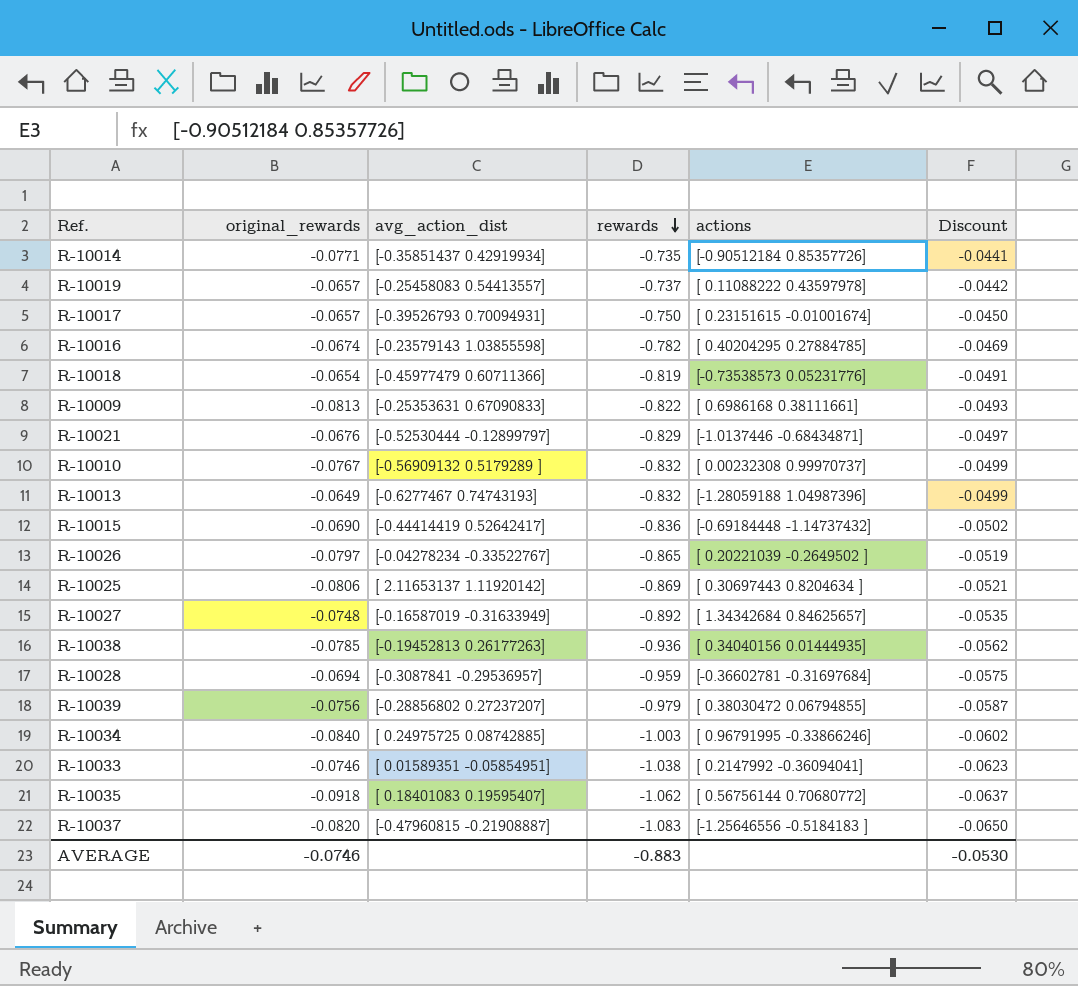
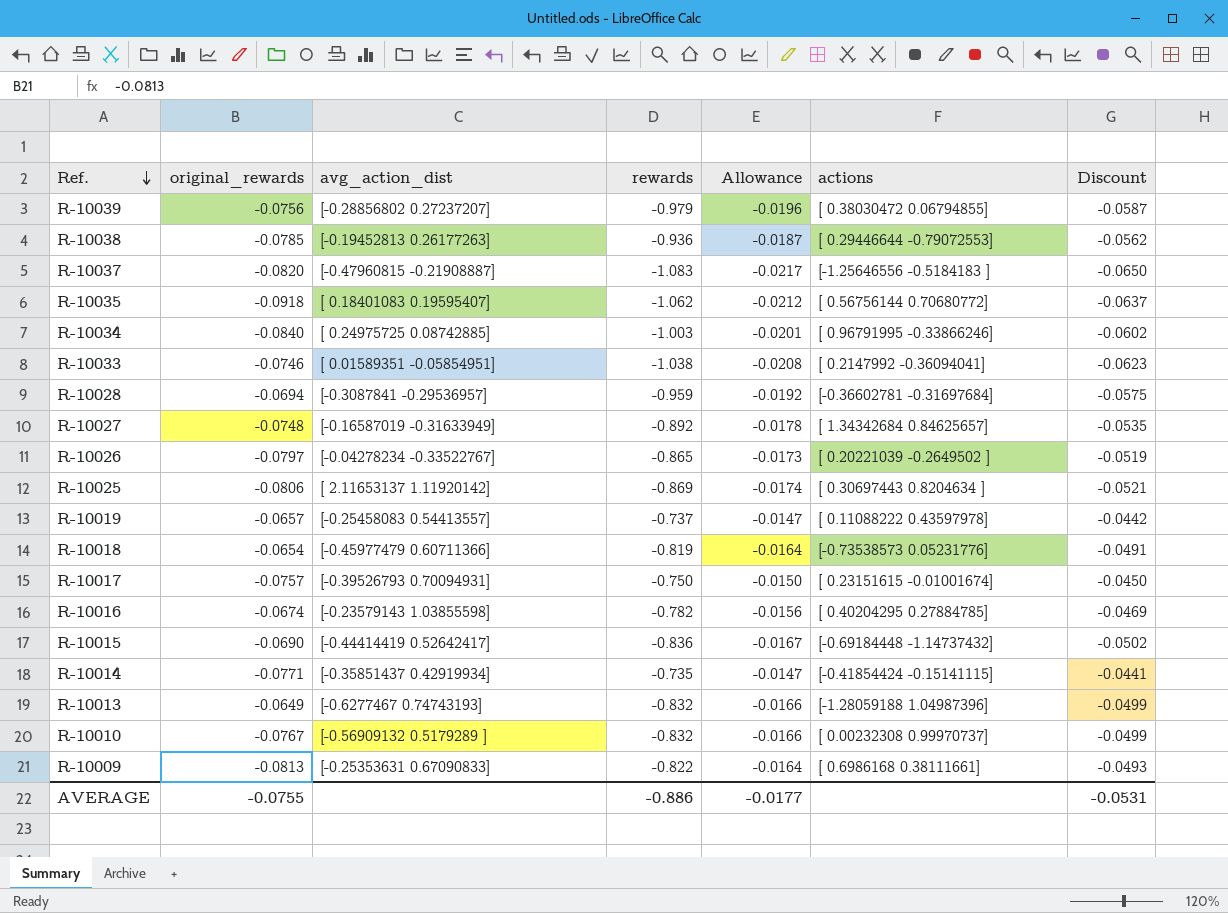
row order: rewards descending -> Ref. descending
column Allowance | formula: none -> [rewards] * 0.02
row R-10021: -0.0676 | [-0.52530444 -0.12899797] | -0.829 | [-1.0137446 -0.68434871] | -0.0497 -> none
R-10038 | actions: [ 0.34040156 0.01444935] -> [ 0.29446644 -0.79072553]
R-10017 | original_rewards: -0.0657 -> -0.0757
R-10014 | actions: [-0.90512184 0.85357726] -> [-0.41854424 -0.15141115]
AVERAGE | original_rewards: -0.0746 -> -0.0755
AVERAGE | rewards: -0.883 -> -0.886
AVERAGE | Discount: -0.0530 -> -0.0531

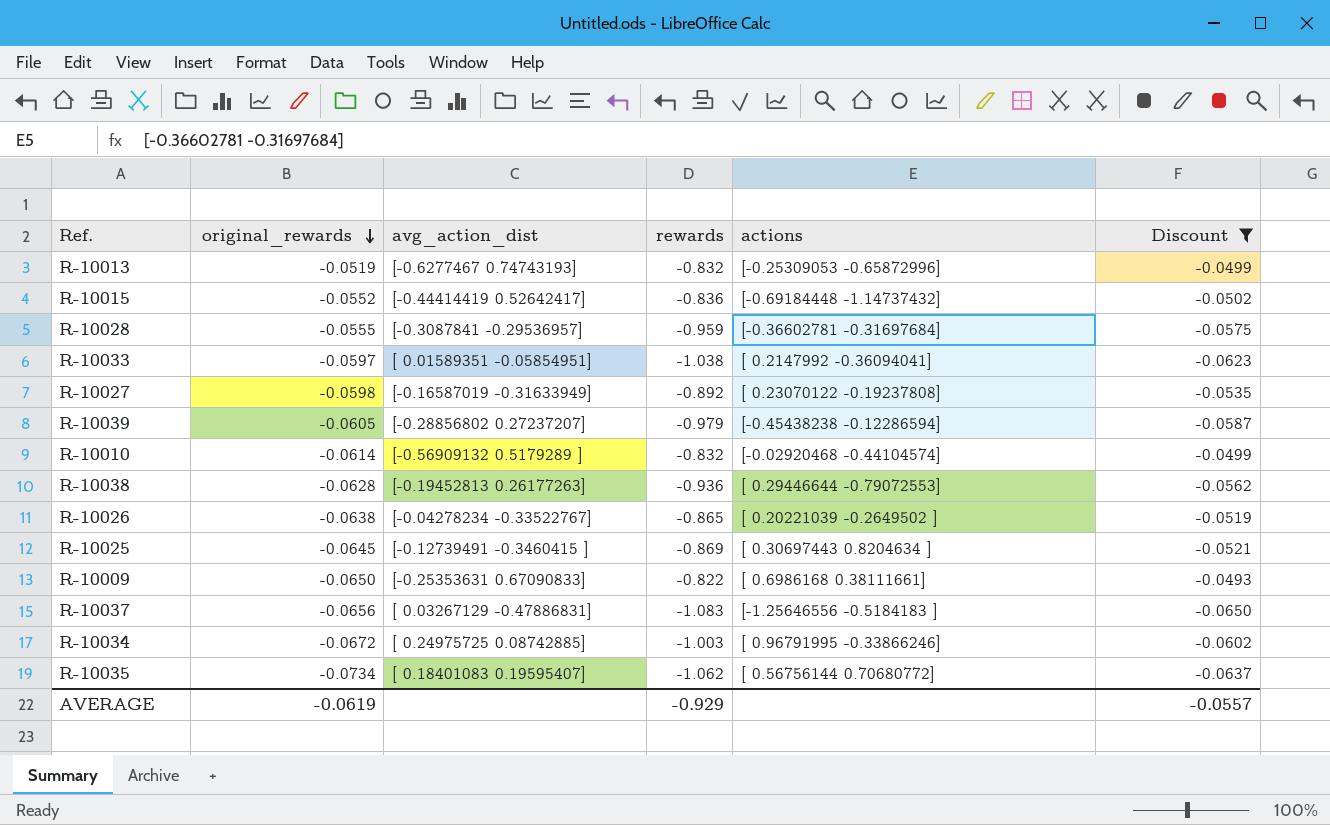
filter: none -> Discount <= -0.0493
row order: Ref. descending -> original_rewards descending
column Allowance | formula: [rewards] * 0.02 -> none
R-10013 | original_rewards: -0.0649 -> -0.0519
R-10013 | actions: [-1.28059188 1.04987396] -> [-0.25309053 -0.65872996]
R-10015 | original_rewards: -0.0690 -> -0.0552
R-10028 | original_rewards: -0.0694 -> -0.0555
R-10033 | original_rewards: -0.0746 -> -0.0597
R-10027 | original_rewards: -0.0748 -> -0.0598
R-10027 | actions: [ 1.34342684 0.84625657] -> [ 0.23070122 -0.19237808]
R-10039 | original_rewards: -0.0756 -> -0.0605
R-10039 | actions: [ 0.38030472 0.06794855] -> [-0.45438238 -0.12286594]
R-10010 | original_rewards: -0.0767 -> -0.0614
R-10010 | actions: [ 0.00232308 0.99970737] -> [-0.02920468 -0.44104574]
R-10038 | original_rewards: -0.0785 -> -0.0628
R-10026 | original_rewards: -0.0797 -> -0.0638
R-10025 | original_rewards: -0.0806 -> -0.0645
R-10025 | avg_action_dist: [ 2.11653137 1.11920142] -> [-0.12739491 -0.3460415 ]
R-10009 | original_rewards: -0.0813 -> -0.0650
R-10037 | original_rewards: -0.0820 -> -0.0656
R-10037 | avg_action_dist: [-0.47960815 -0.21908887] -> [ 0.03267129 -0.47886831]
R-10034 | original_rewards: -0.0840 -> -0.0672
R-10035 | original_rewards: -0.0918 -> -0.0734
AVERAGE | original_rewards: -0.0755 -> -0.0619
AVERAGE | rewards: -0.886 -> -0.929
AVERAGE | Discount: -0.0531 -> -0.0557

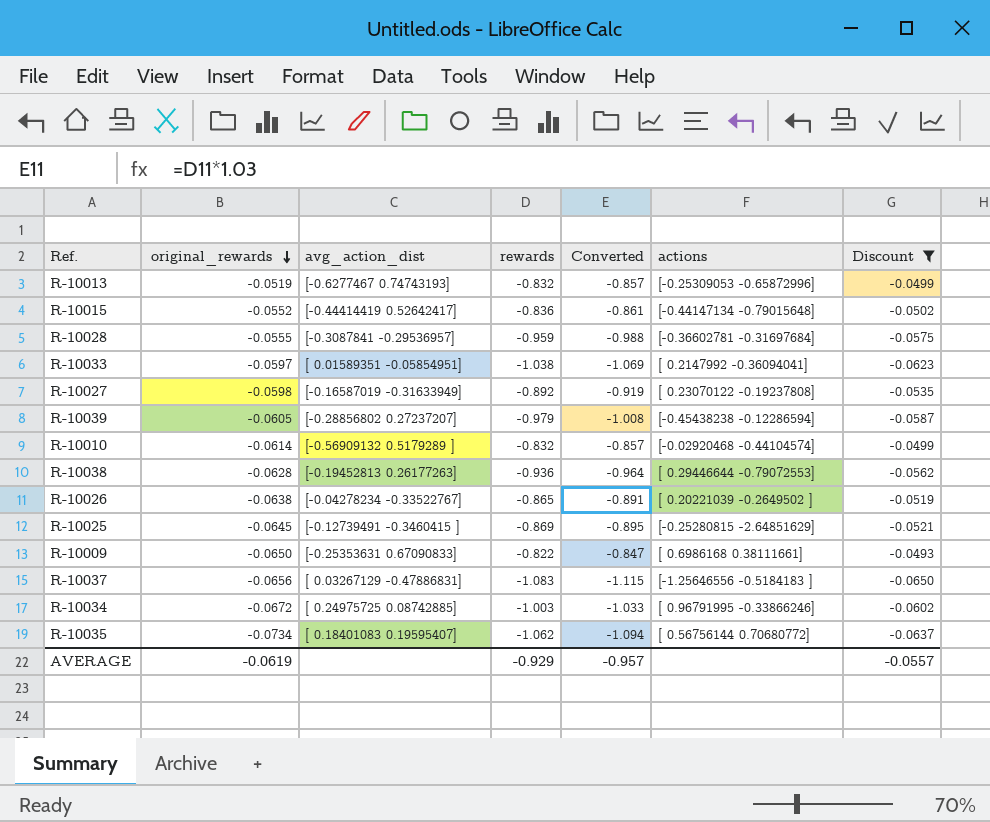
column Converted | formula: none -> [rewards] * 1.03
R-10015 | actions: [-0.69184448 -1.14737432] -> [-0.44147134 -0.79015648]
R-10025 | actions: [ 0.30697443 0.8204634 ] -> [-0.25280815 -2.64851629]

